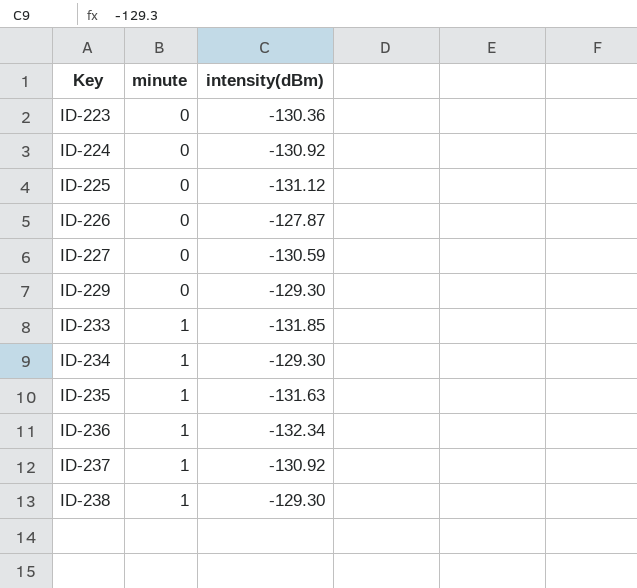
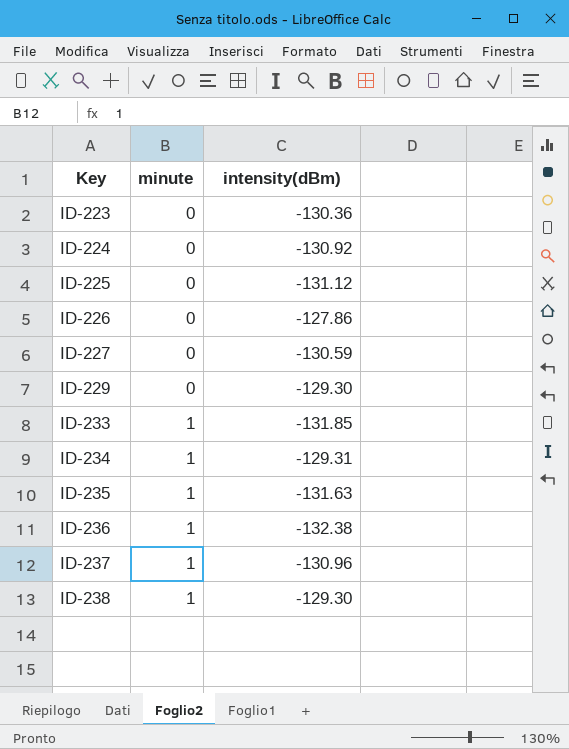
ID-226 | intensity(dBm): -127.87 -> -127.86
ID-234 | intensity(dBm): -129.30 -> -129.31
ID-236 | intensity(dBm): -132.34 -> -132.38
ID-237 | intensity(dBm): -130.92 -> -130.96

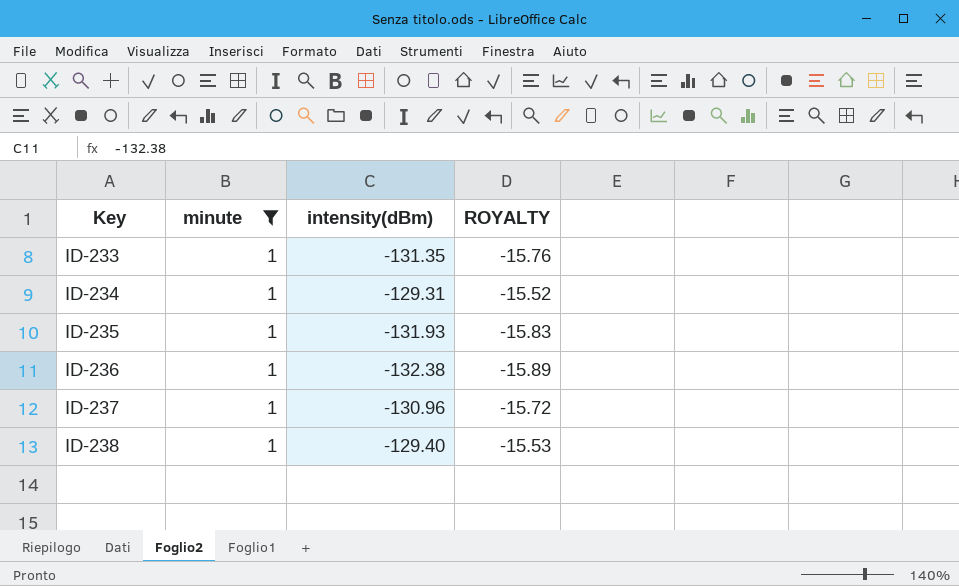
filter: none -> minute = 1
column ROYALTY | formula: none -> [intensity(dBm)] * 0.12
ID-233 | intensity(dBm): -131.85 -> -131.35
ID-235 | intensity(dBm): -131.63 -> -131.93
ID-238 | intensity(dBm): -129.30 -> -129.40

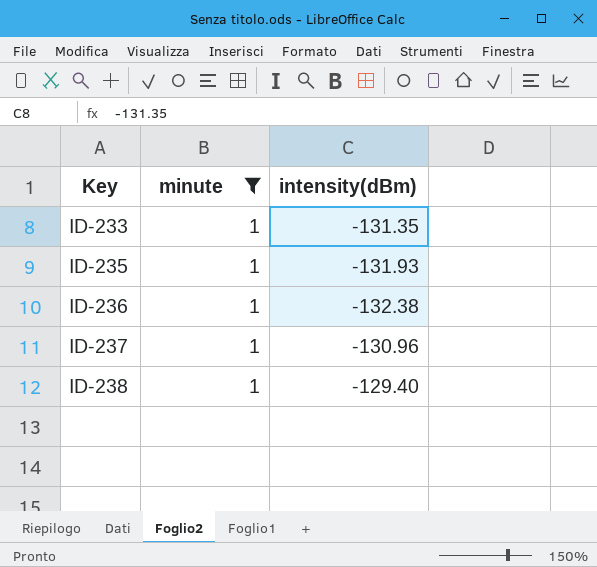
column ROYALTY | formula: [intensity(dBm)] * 0.12 -> none
row ID-234: 1 | -129.31 | -15.52 -> none

